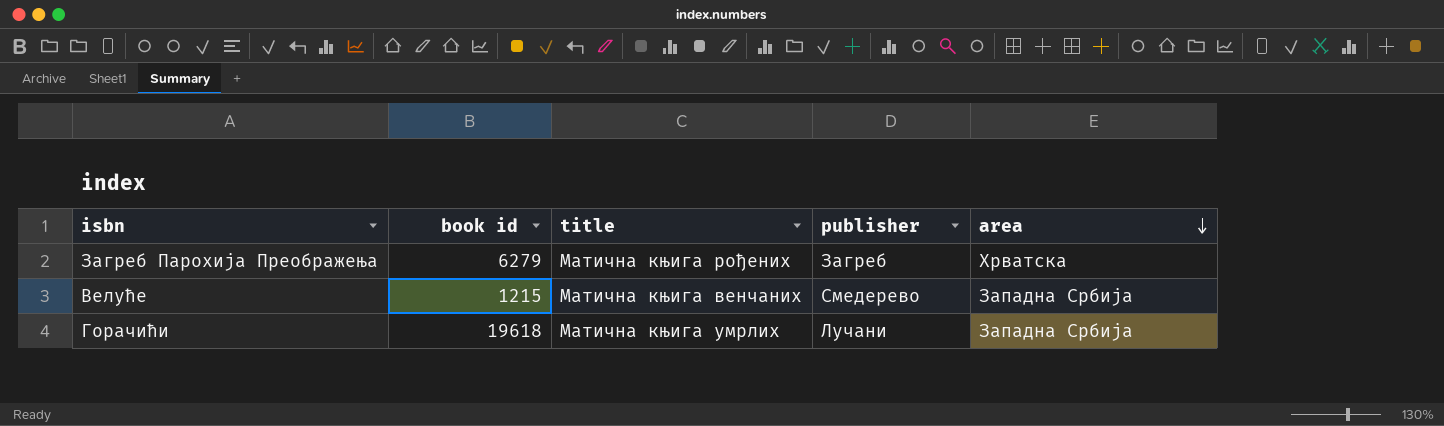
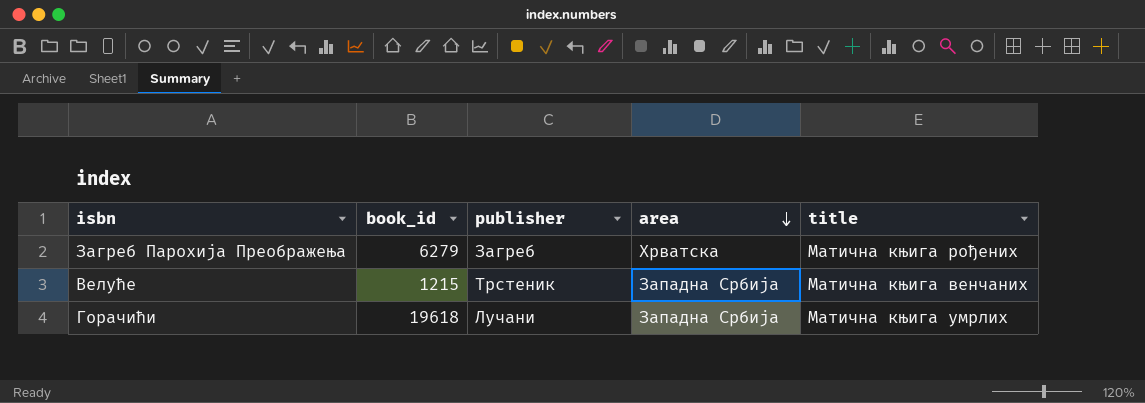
column name: book id -> book_id
column title | position: 3 -> 5
Велуће | publisher: Смедерево -> Трстеник

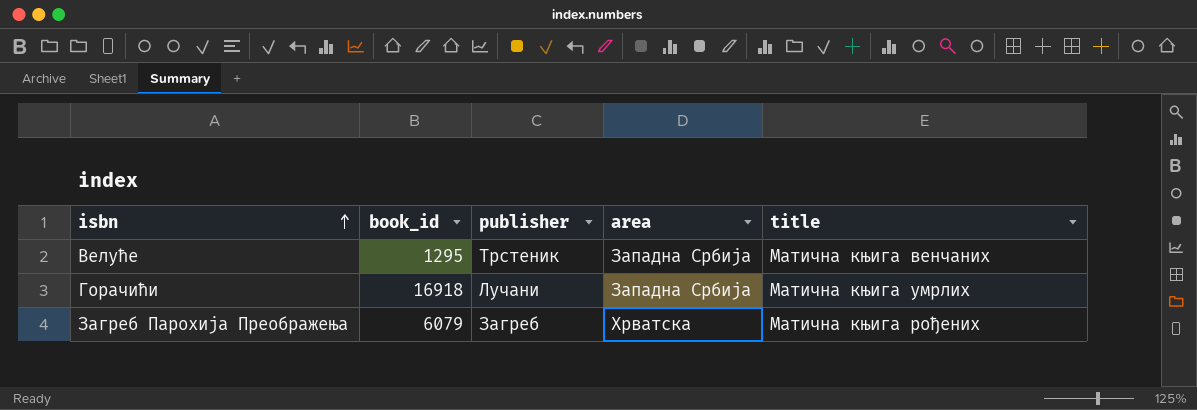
row order: area descending -> isbn ascending
Велуће | book_id: 1215 -> 1295
Горачићи | book_id: 19618 -> 16918
Загреб Парохија Преображења | book_id: 6279 -> 6079

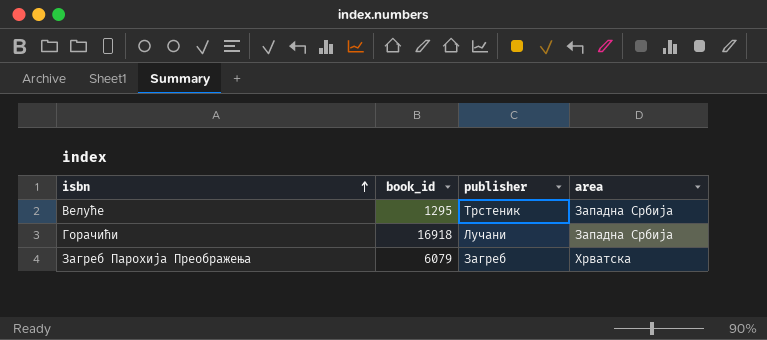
column title | position: 5 -> none

